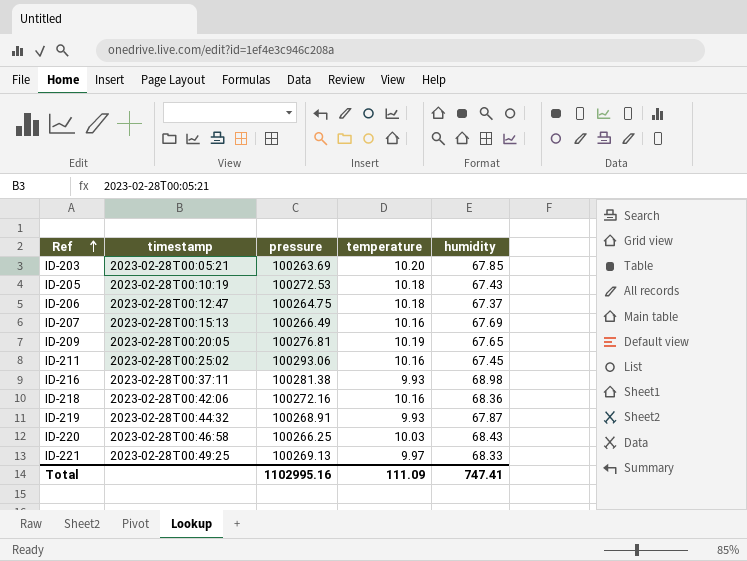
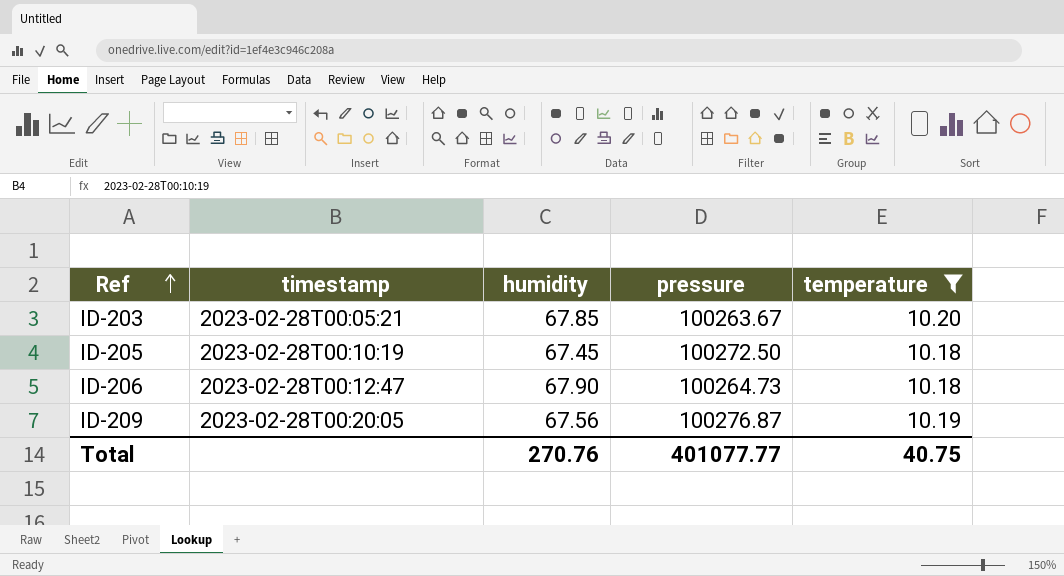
filter: none -> temperature >= 10.18
column humidity | position: 5 -> 3
ID-203 | pressure: 100263.69 -> 100263.67
ID-205 | humidity: 67.43 -> 67.45
ID-205 | pressure: 100272.53 -> 100272.50
ID-206 | humidity: 67.37 -> 67.90
ID-206 | pressure: 100264.75 -> 100264.73
ID-209 | humidity: 67.65 -> 67.56
ID-209 | pressure: 100276.81 -> 100276.87
Total | humidity: 747.41 -> 270.76
Total | pressure: 1102995.16 -> 401077.77
Total | temperature: 111.09 -> 40.75

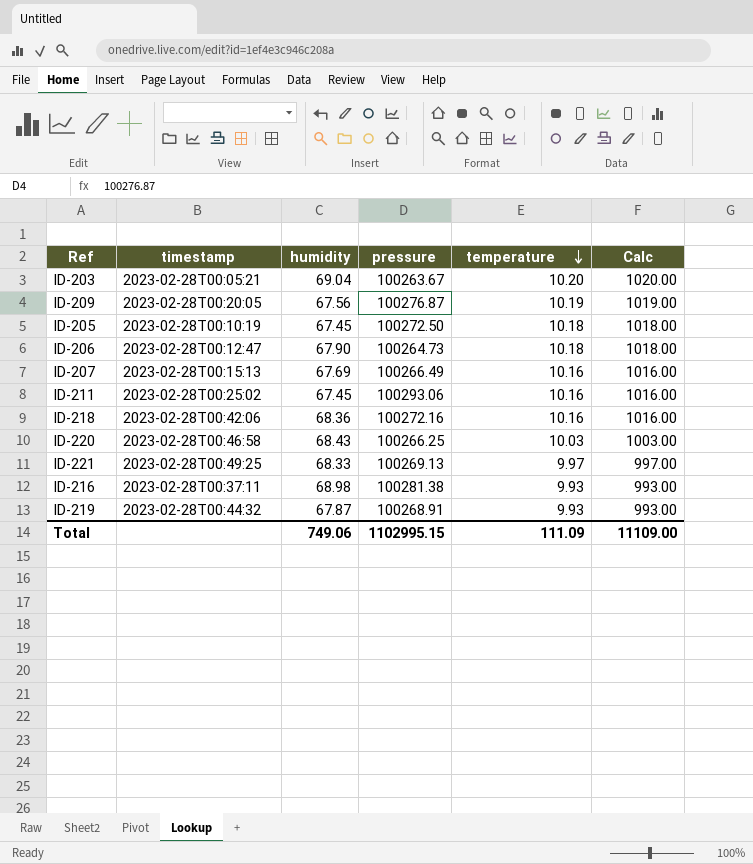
filter: temperature >= 10.18 -> none
row order: Ref ascending -> temperature descending
column Calc | formula: none -> [temperature] * 100
ID-203 | humidity: 67.85 -> 69.04
Total | humidity: 270.76 -> 749.06
Total | pressure: 401077.77 -> 1102995.15
Total | temperature: 40.75 -> 111.09

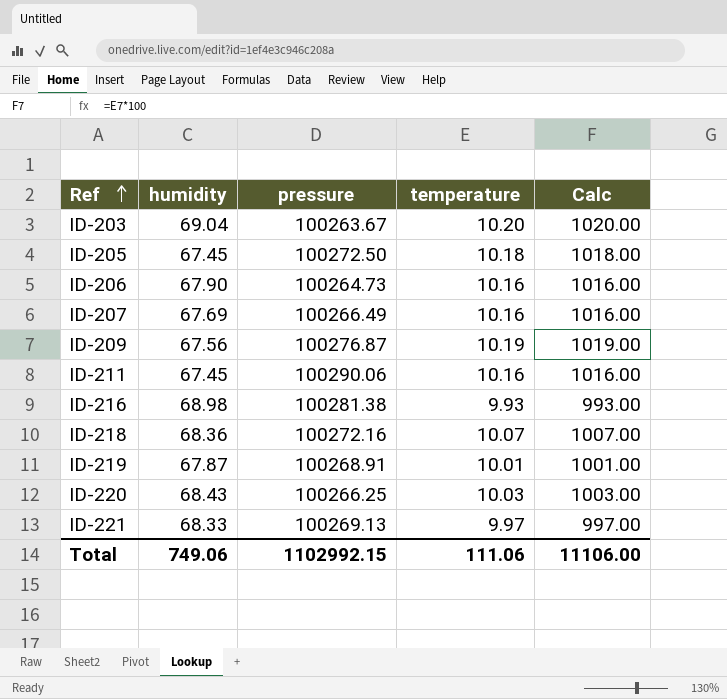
row order: temperature descending -> Ref ascending
column timestamp | position: 2 -> none
ID-206 | temperature: 10.18 -> 10.16
ID-206 | Calc: 1018.00 -> 1016.00
ID-211 | pressure: 100293.06 -> 100290.06
ID-218 | temperature: 10.16 -> 10.07
ID-218 | Calc: 1016.00 -> 1007.00
ID-219 | temperature: 9.93 -> 10.01
ID-219 | Calc: 993.00 -> 1001.00
Total | pressure: 1102995.15 -> 1102992.15
Total | temperature: 111.09 -> 111.06
Total | Calc: 11109.00 -> 11106.00

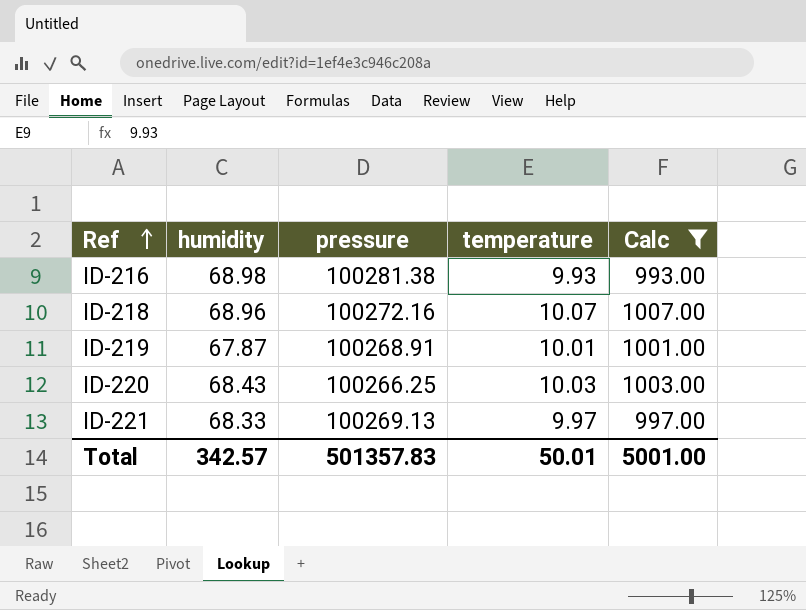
filter: none -> Calc <= 1007.00
ID-218 | humidity: 68.36 -> 68.96
Total | humidity: 749.06 -> 342.57
Total | pressure: 1102992.15 -> 501357.83
Total | temperature: 111.06 -> 50.01
Total | Calc: 11106.00 -> 5001.00

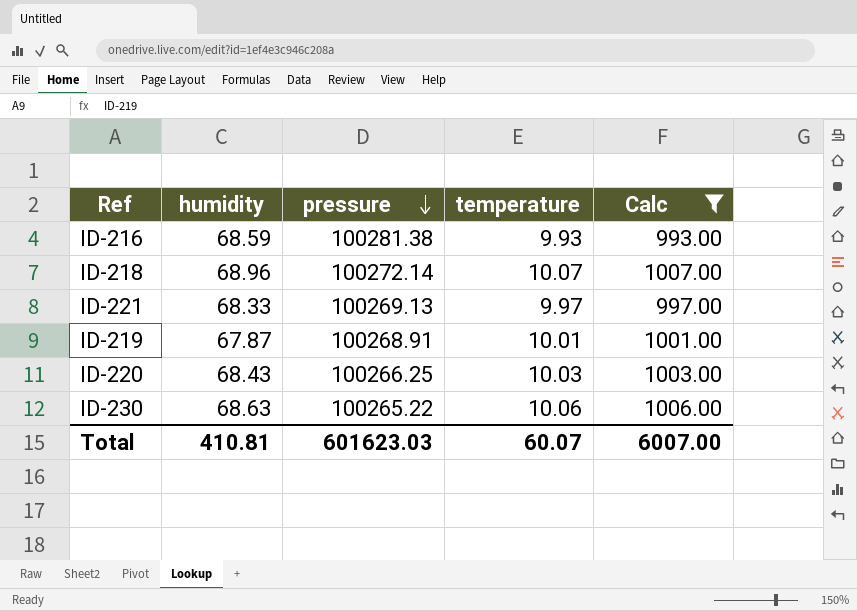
row order: Ref ascending -> pressure descending
ID-216 | humidity: 68.98 -> 68.59
ID-218 | pressure: 100272.16 -> 100272.14
row ID-230: none -> 68.63 | 100265.22 | 10.06 | 1006.00
Total | humidity: 342.57 -> 410.81
Total | pressure: 501357.83 -> 601623.03
Total | temperature: 50.01 -> 60.07
Total | Calc: 5001.00 -> 6007.00

